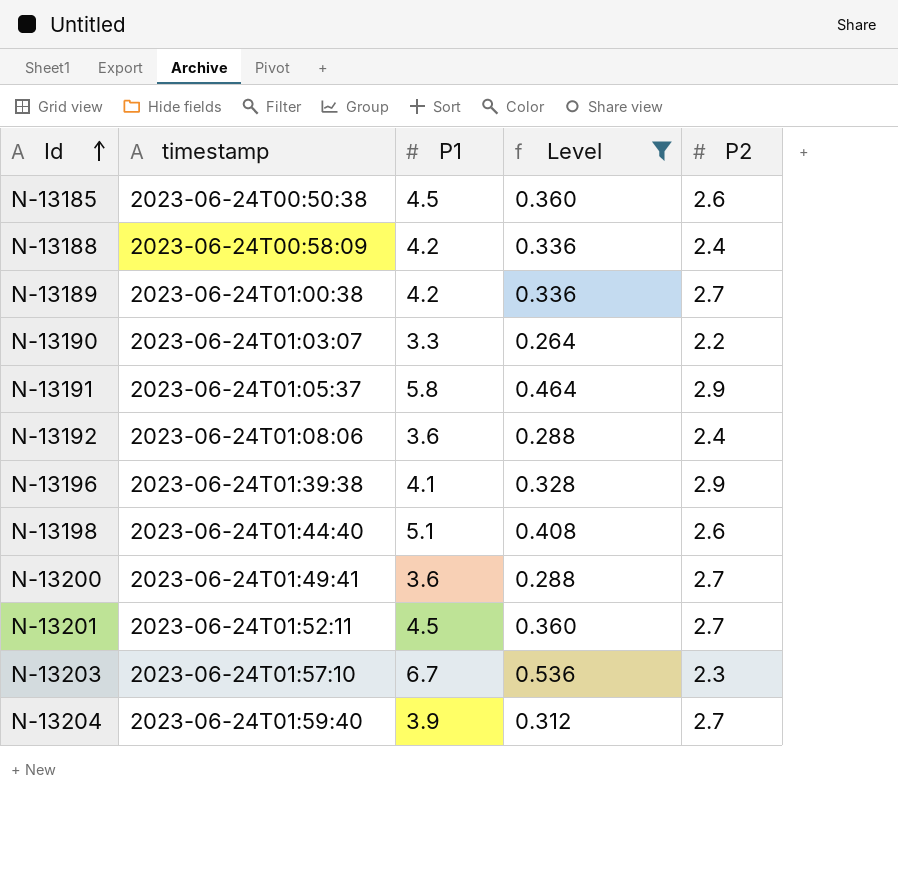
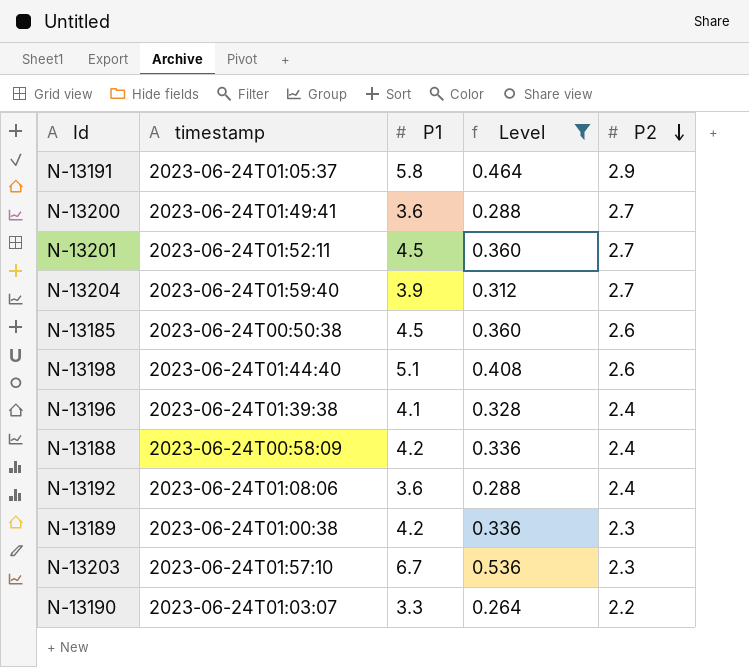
row order: Id ascending -> P2 descending
N-13196 | P2: 2.9 -> 2.4
N-13189 | P2: 2.7 -> 2.3

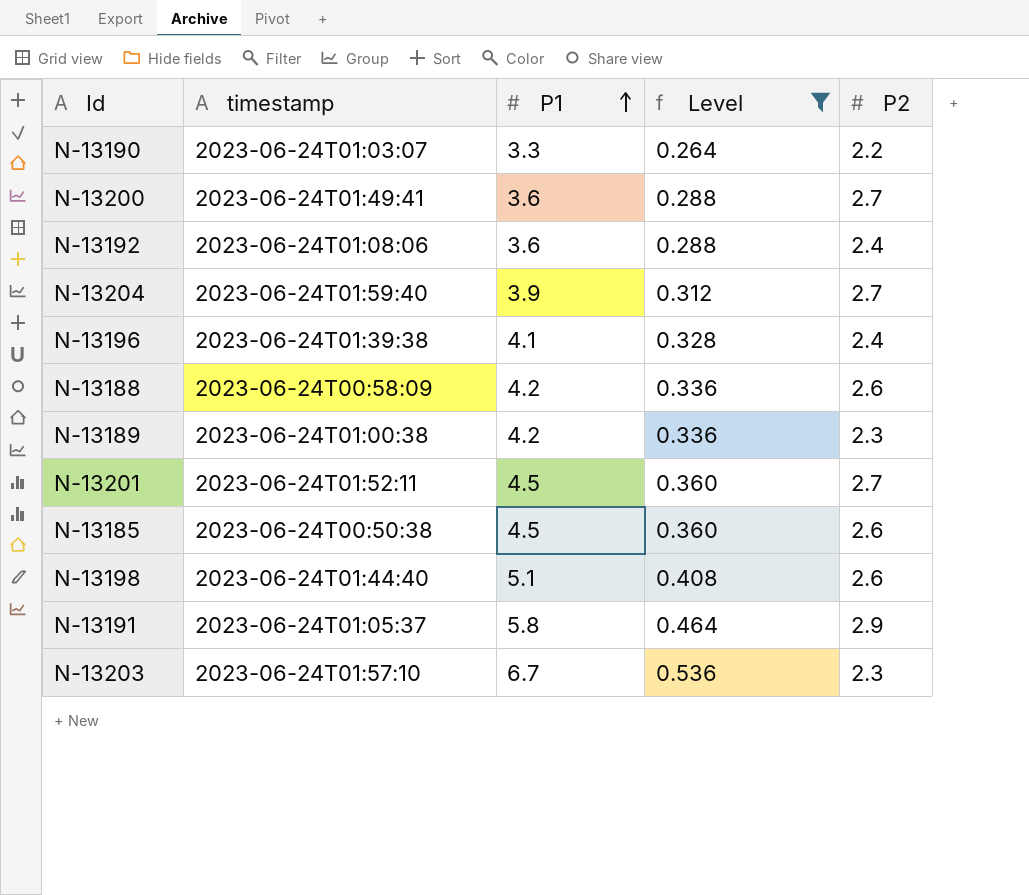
row order: P2 descending -> P1 ascending
N-13188 | P2: 2.4 -> 2.6

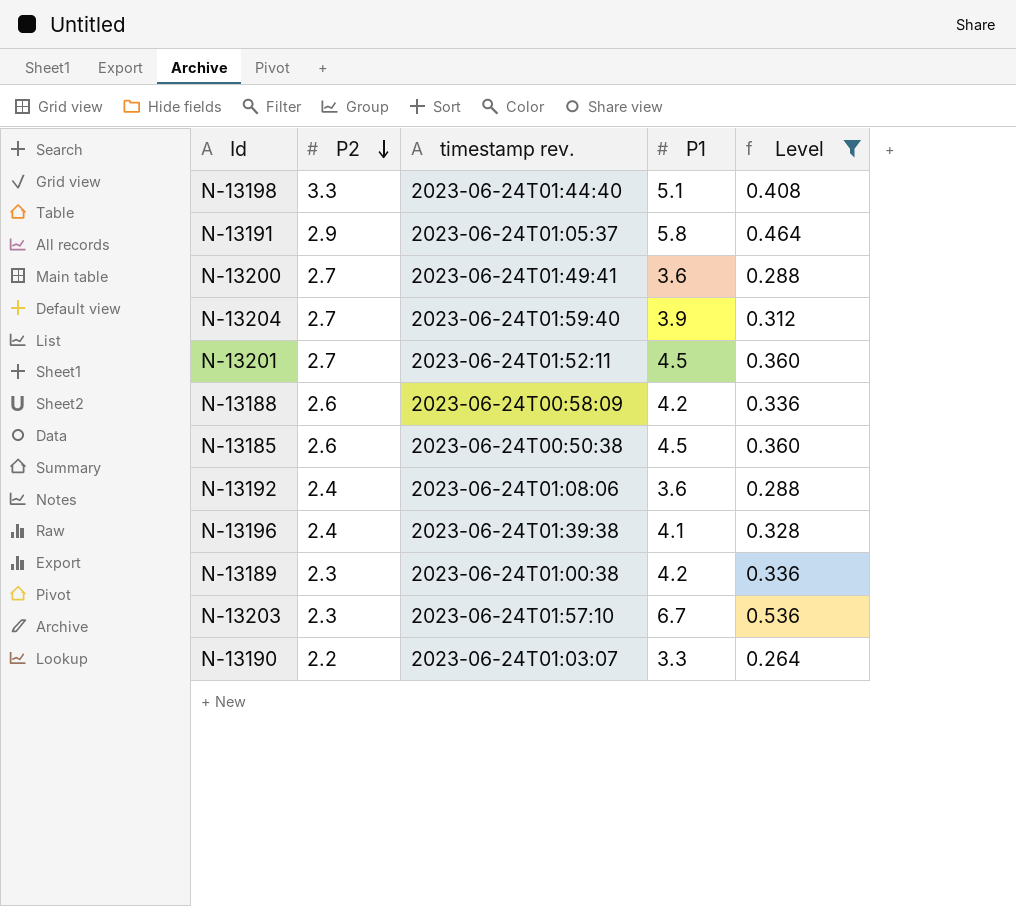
row order: P1 ascending -> P2 descending
column P2 | position: 5 -> 2
column name: timestamp -> timestamp rev.
N-13198 | P2: 2.6 -> 3.3

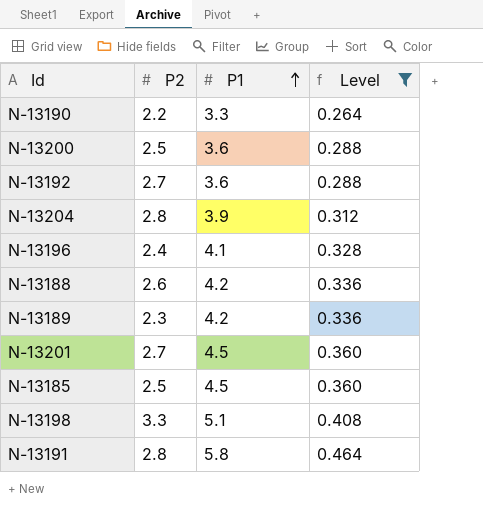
row order: P2 descending -> P1 ascending
column timestamp rev. | position: 3 -> none
row N-13203: 2.3 | 2023-06-24T01:57:10 | 6.7 | 0.536 -> none
N-13200 | P2: 2.7 -> 2.5
N-13192 | P2: 2.4 -> 2.7
N-13204 | P2: 2.7 -> 2.8
N-13185 | P2: 2.6 -> 2.5
N-13191 | P2: 2.9 -> 2.8

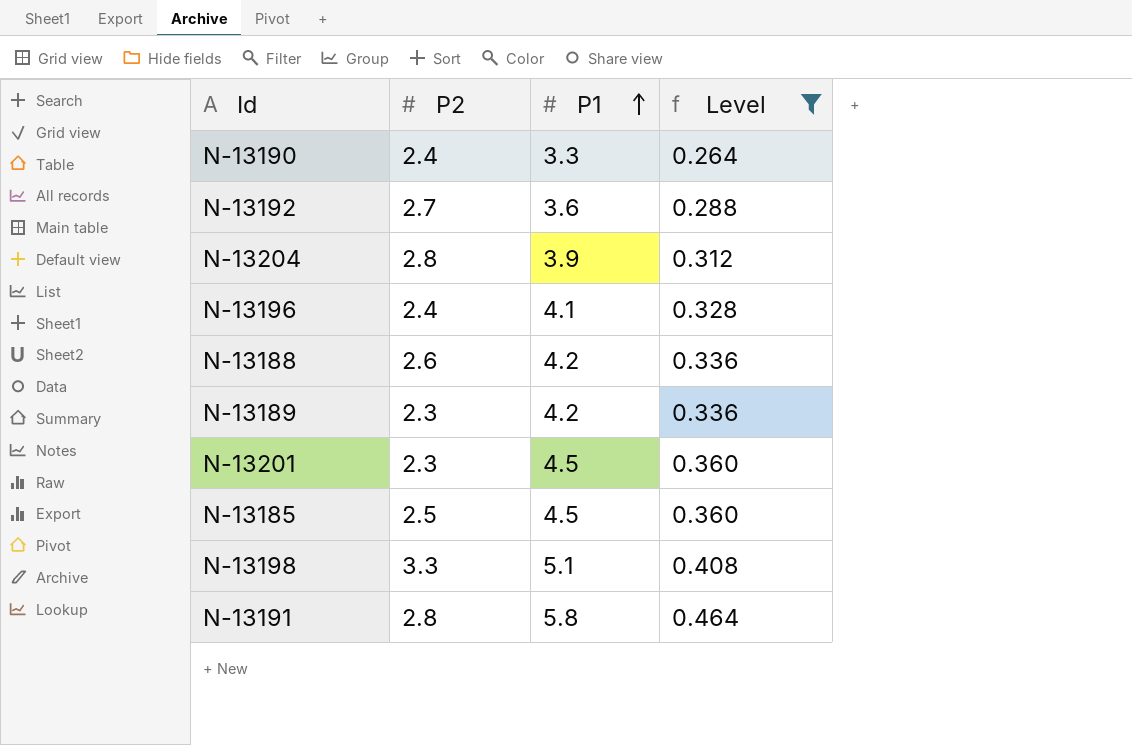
row N-13200: 2.5 | 3.6 | 0.288 -> none
N-13190 | P2: 2.2 -> 2.4
N-13201 | P2: 2.7 -> 2.3

